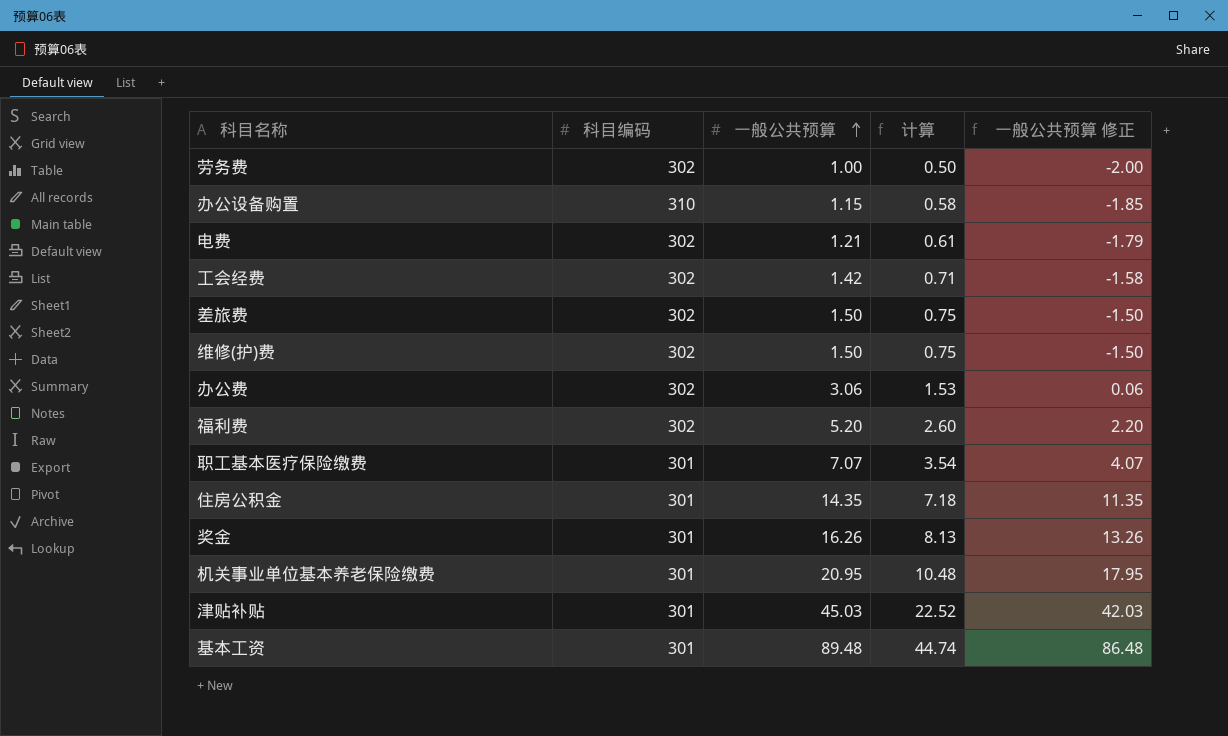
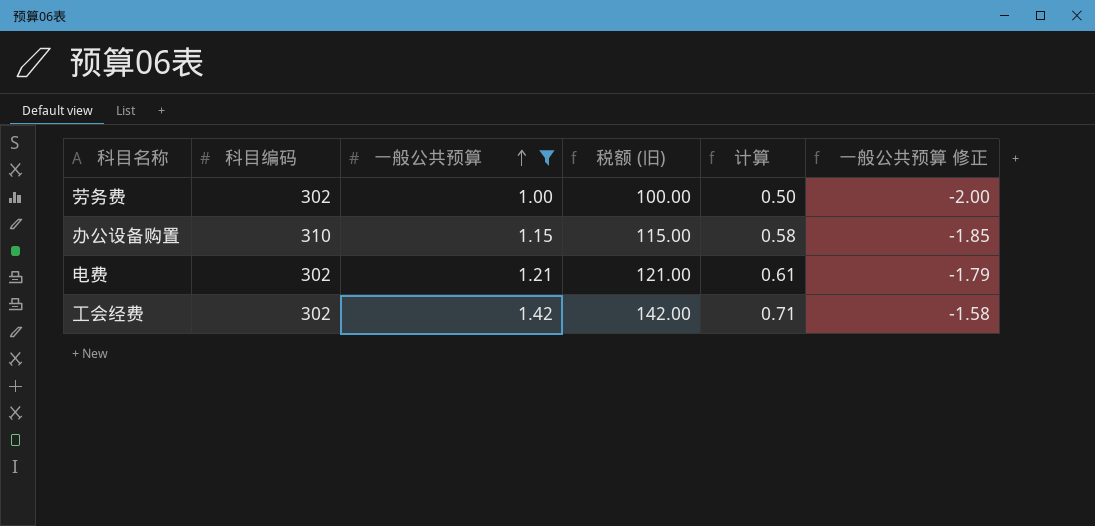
filter: none -> 一般公共预算 <= 1.42
column 税额 (旧) | formula: none -> [一般公共预算] * 100

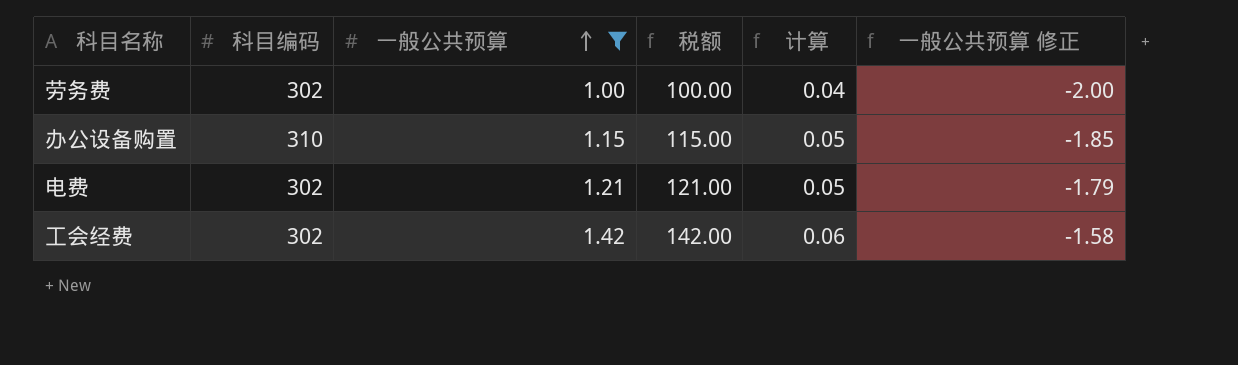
column name: 税额 (旧) -> 税额
column 计算 | formula: [一般公共预算] * 0.5 -> [一般公共预算] * 0.04

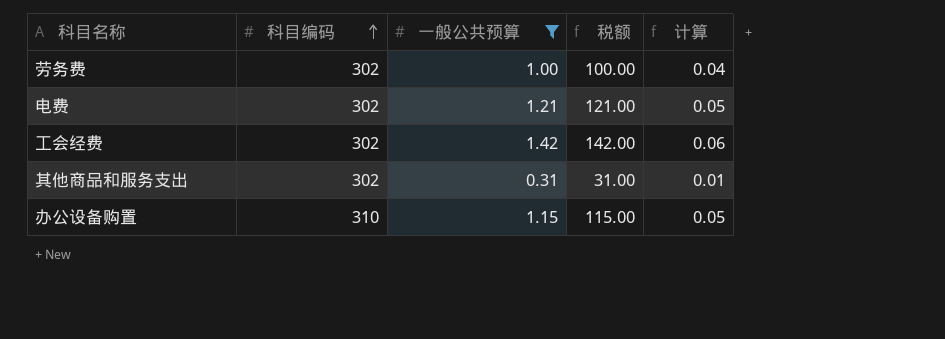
row order: 一般公共预算 ascending -> 科目编码 ascending
column 一般公共预算 修正 | formula: [一般公共预算] - 3 -> none
row 其他商品和服务支出: none -> 302 | 0.31 | 31.00 | 0.01

